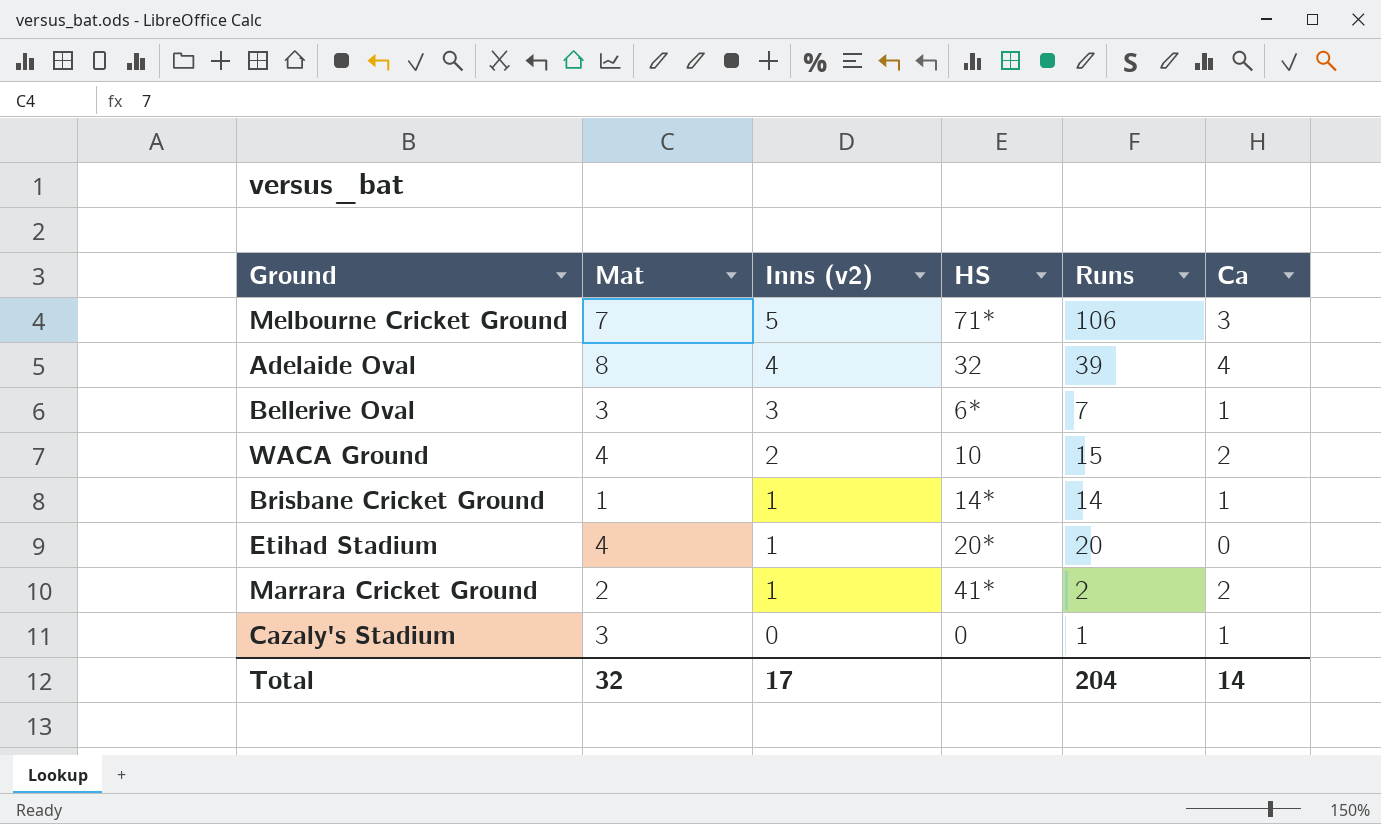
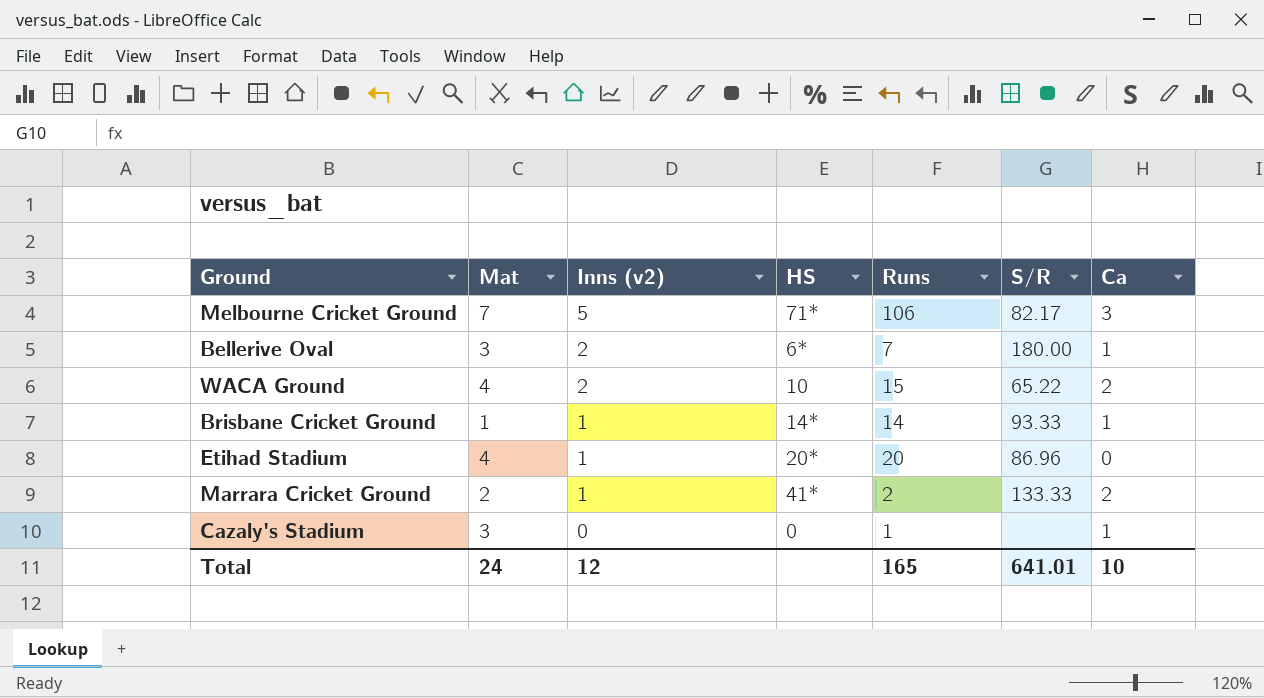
column S/R | position: none -> 6
row Adelaide Oval: 8 | 4 | 32 | 39 | 4 -> none
Bellerive Oval | Inns (v2): 3 -> 2
Total | Mat: 32 -> 24
Total | Inns (v2): 17 -> 12
Total | Runs: 204 -> 165
Total | Ca: 14 -> 10

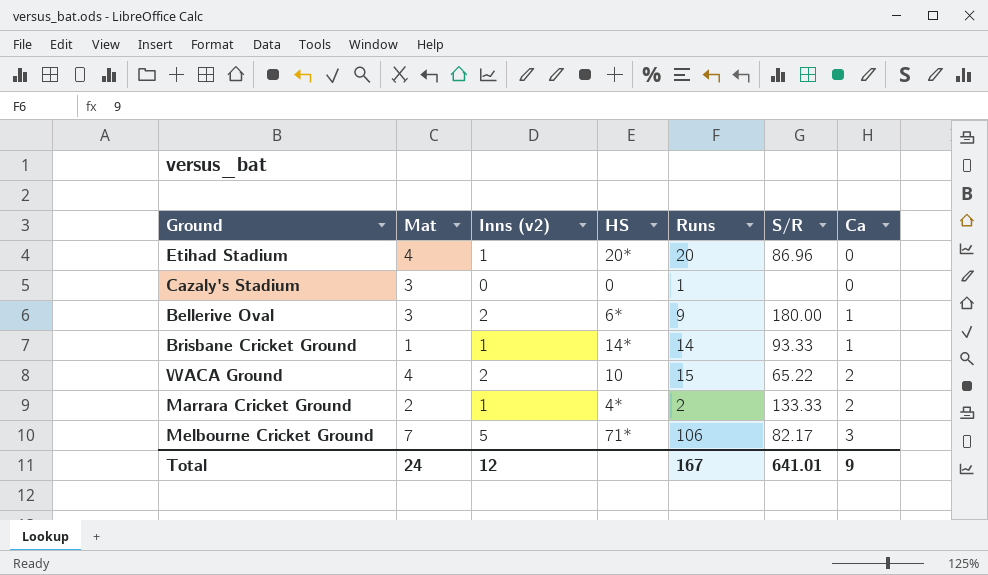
row order: Inns (v2) descending -> Ca ascending
Cazaly's Stadium | Ca: 1 -> 0
Bellerive Oval | Runs: 7 -> 9
Marrara Cricket Ground | HS: 41* -> 4*
Total | Runs: 165 -> 167
Total | Ca: 10 -> 9

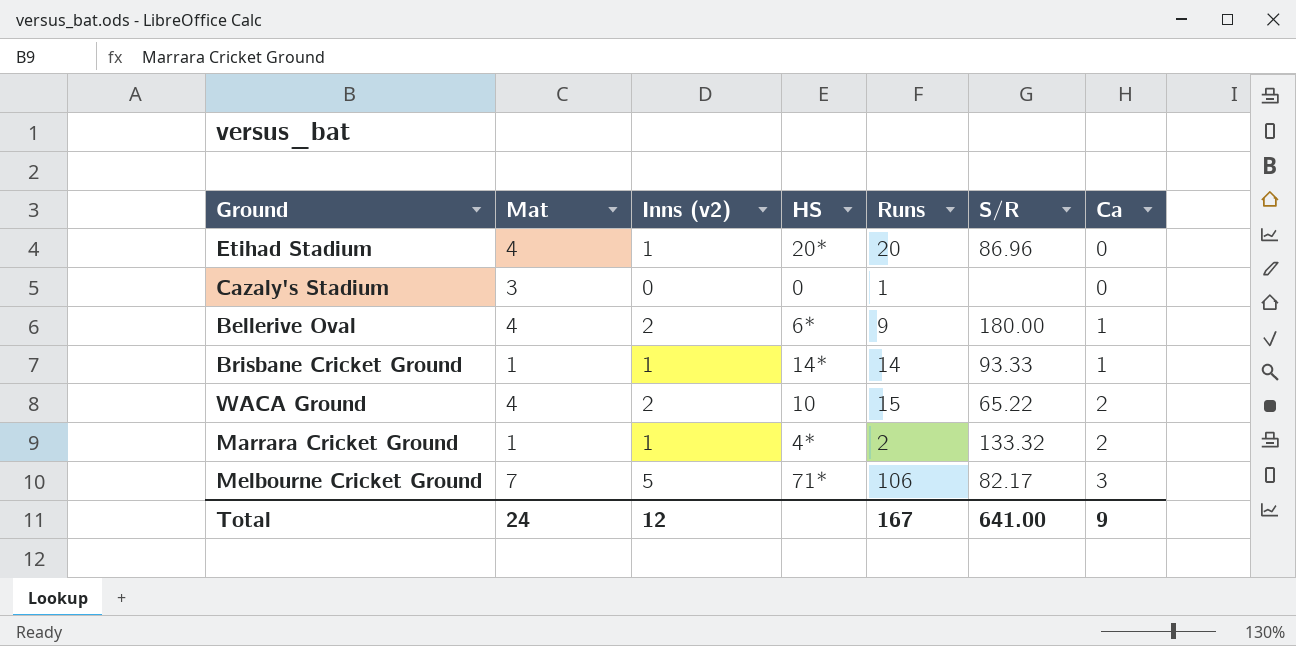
Bellerive Oval | Mat: 3 -> 4
Marrara Cricket Ground | Mat: 2 -> 1
Marrara Cricket Ground | S/R: 133.33 -> 133.32
Total | S/R: 641.01 -> 641.00

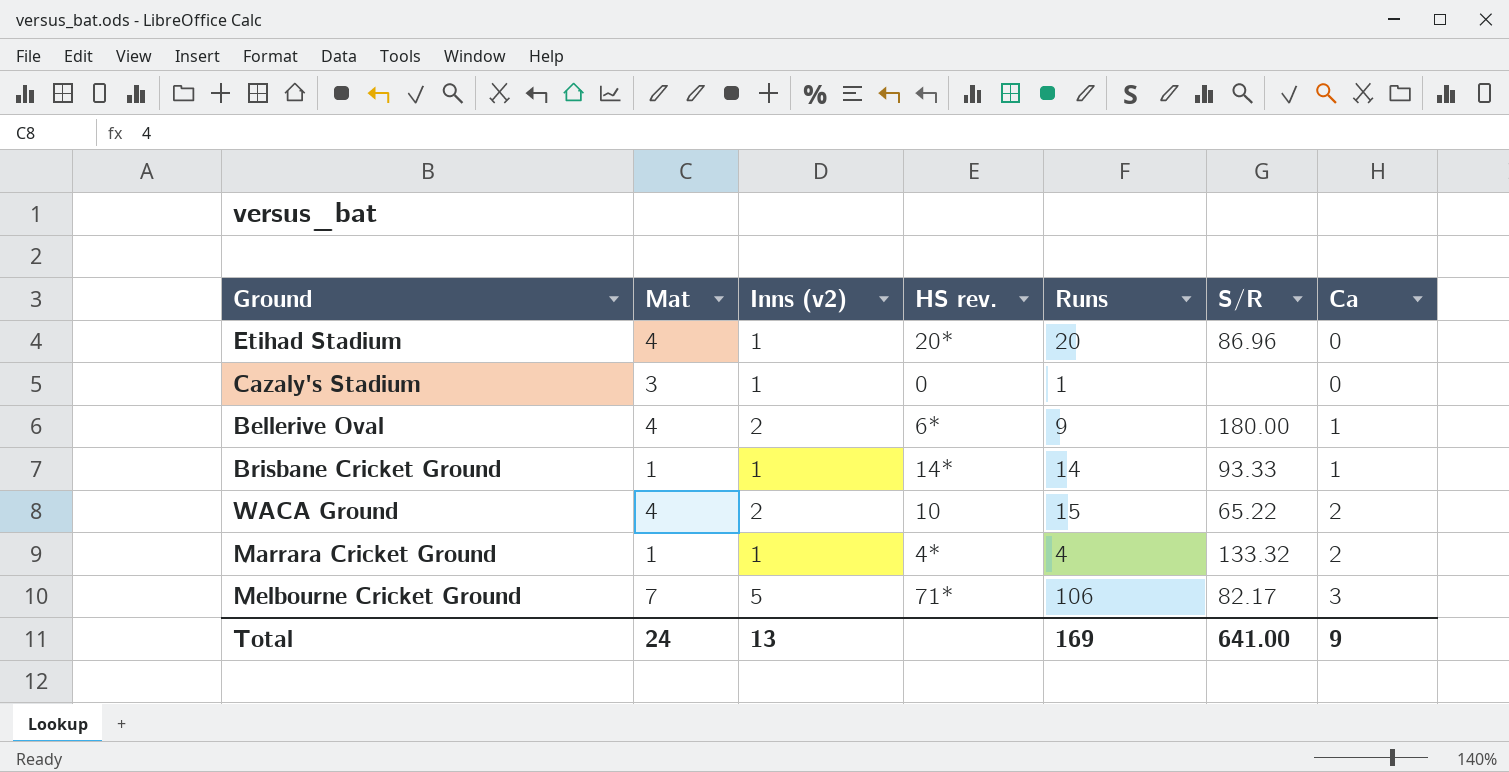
column name: HS -> HS rev.
Cazaly's Stadium | Inns (v2): 0 -> 1
Marrara Cricket Ground | Runs: 2 -> 4
Total | Inns (v2): 12 -> 13
Total | Runs: 167 -> 169

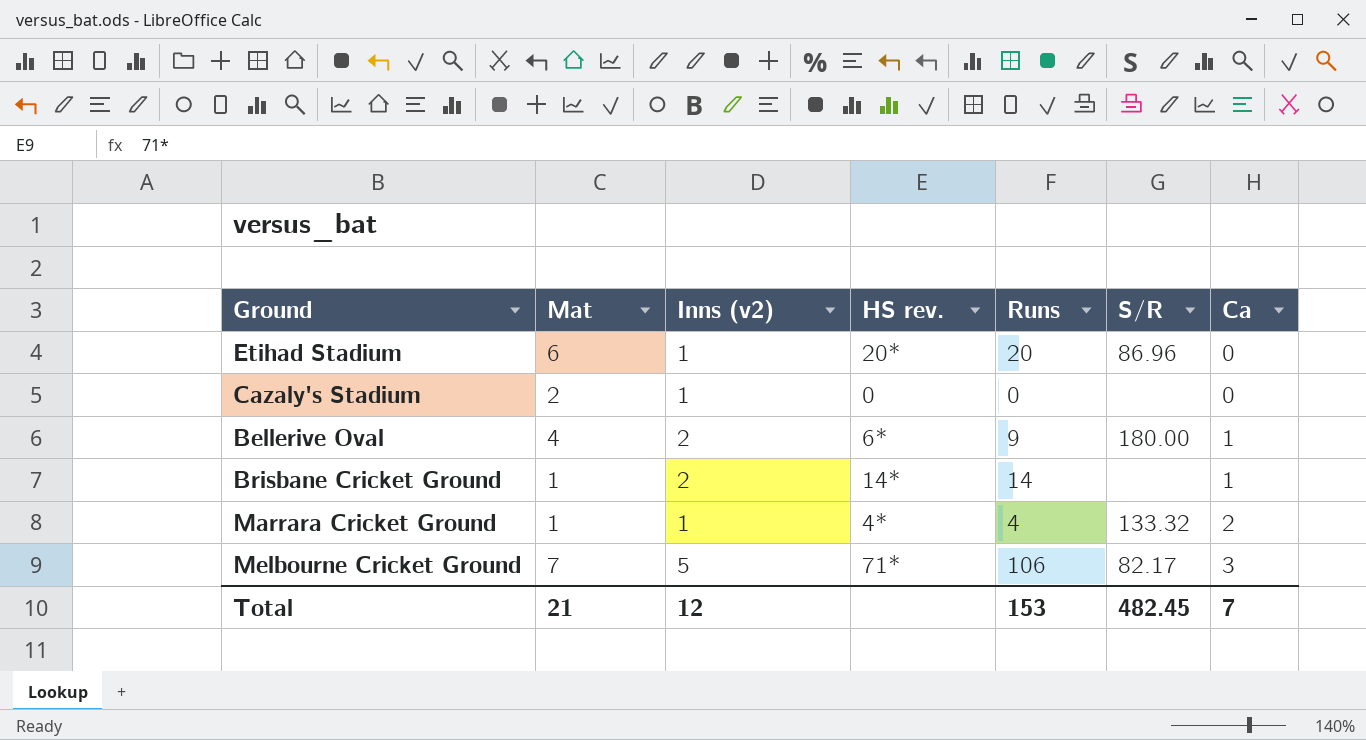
row WACA Ground: 4 | 2 | 10 | 15 | 65.22 | 2 -> none
Etihad Stadium | Mat: 4 -> 6
Cazaly's Stadium | Mat: 3 -> 2
Cazaly's Stadium | Runs: 1 -> 0
Brisbane Cricket Ground | Inns (v2): 1 -> 2
Brisbane Cricket Ground | S/R: 93.33 -> none
Total | Mat: 24 -> 21
Total | Inns (v2): 13 -> 12
Total | Runs: 169 -> 153
Total | S/R: 641.00 -> 482.45
Total | Ca: 9 -> 7

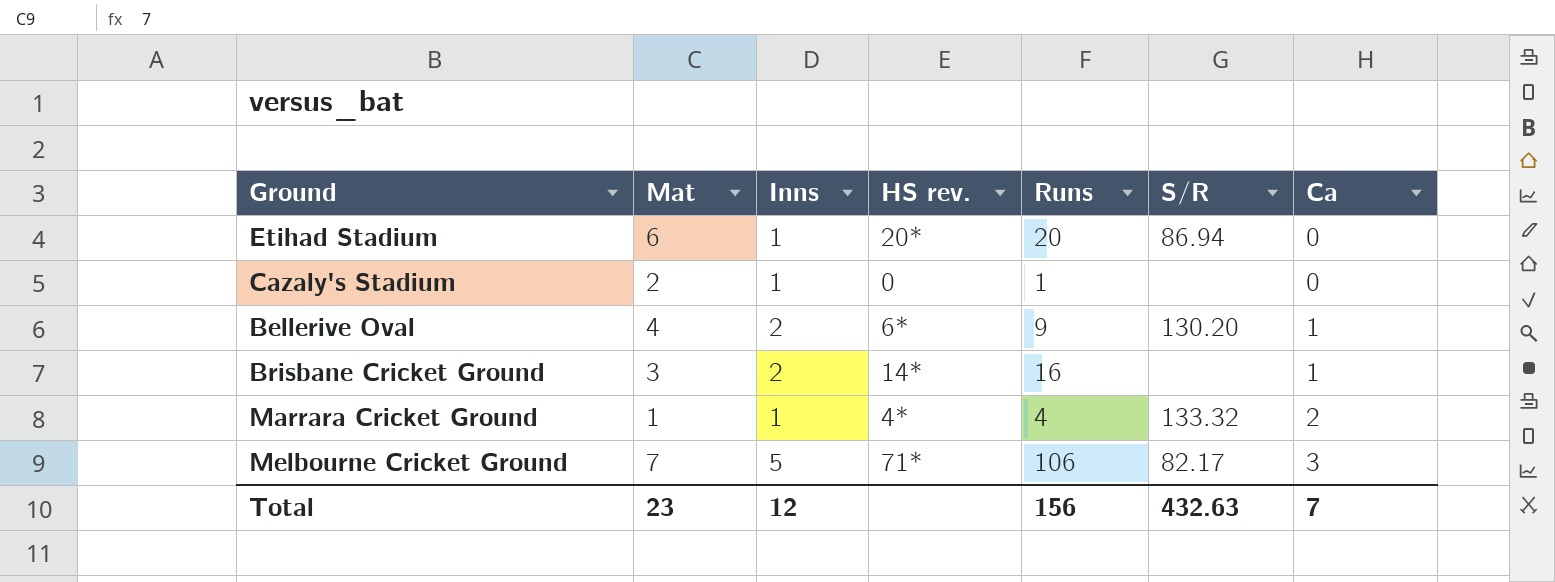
column name: Inns (v2) -> Inns
Etihad Stadium | S/R: 86.96 -> 86.94
Cazaly's Stadium | Runs: 0 -> 1
Bellerive Oval | S/R: 180.00 -> 130.20
Brisbane Cricket Ground | Mat: 1 -> 3
Brisbane Cricket Ground | Runs: 14 -> 16
Total | Mat: 21 -> 23
Total | Runs: 153 -> 156
Total | S/R: 482.45 -> 432.63

